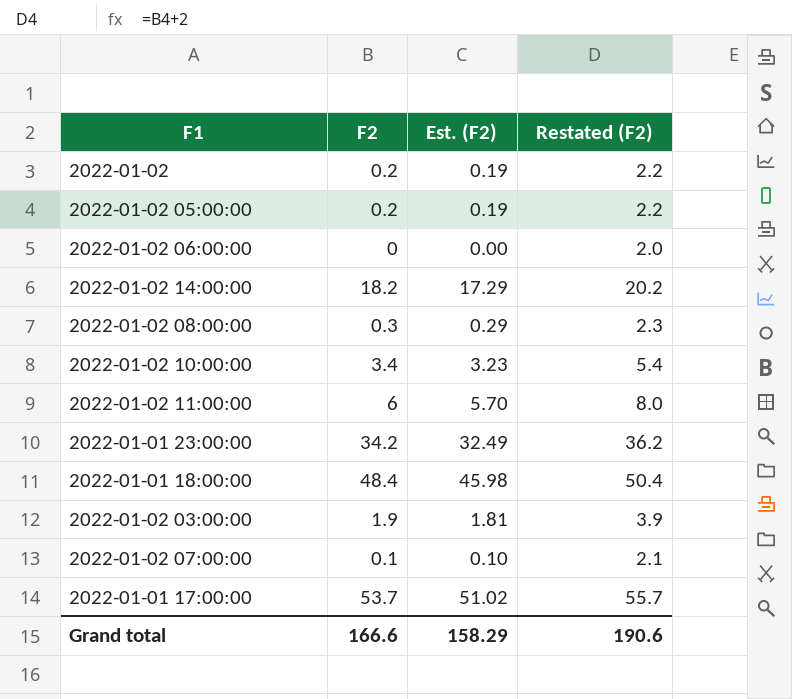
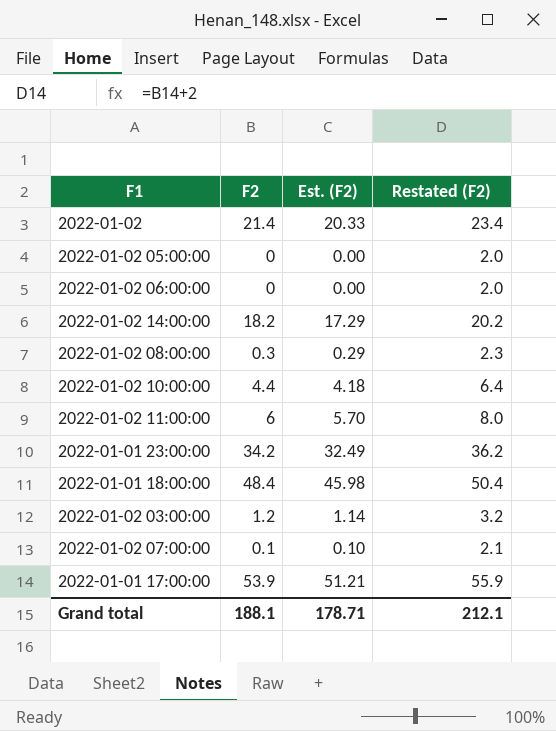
2022-01-02 | F2: 0.2 -> 21.4
2022-01-02 | Est. (F2): 0.19 -> 20.33
2022-01-02 | Restated (F2): 2.2 -> 23.4
2022-01-02 05:00:00 | F2: 0.2 -> 0
2022-01-02 05:00:00 | Est. (F2): 0.19 -> 0.00
2022-01-02 05:00:00 | Restated (F2): 2.2 -> 2.0
2022-01-02 10:00:00 | F2: 3.4 -> 4.4
2022-01-02 10:00:00 | Est. (F2): 3.23 -> 4.18
2022-01-02 10:00:00 | Restated (F2): 5.4 -> 6.4
2022-01-02 03:00:00 | F2: 1.9 -> 1.2
2022-01-02 03:00:00 | Est. (F2): 1.81 -> 1.14
2022-01-02 03:00:00 | Restated (F2): 3.9 -> 3.2
2022-01-01 17:00:00 | F2: 53.7 -> 53.9
2022-01-01 17:00:00 | Est. (F2): 51.02 -> 51.21
2022-01-01 17:00:00 | Restated (F2): 55.7 -> 55.9
Grand total | F2: 166.6 -> 188.1
Grand total | Est. (F2): 158.29 -> 178.71
Grand total | Restated (F2): 190.6 -> 212.1

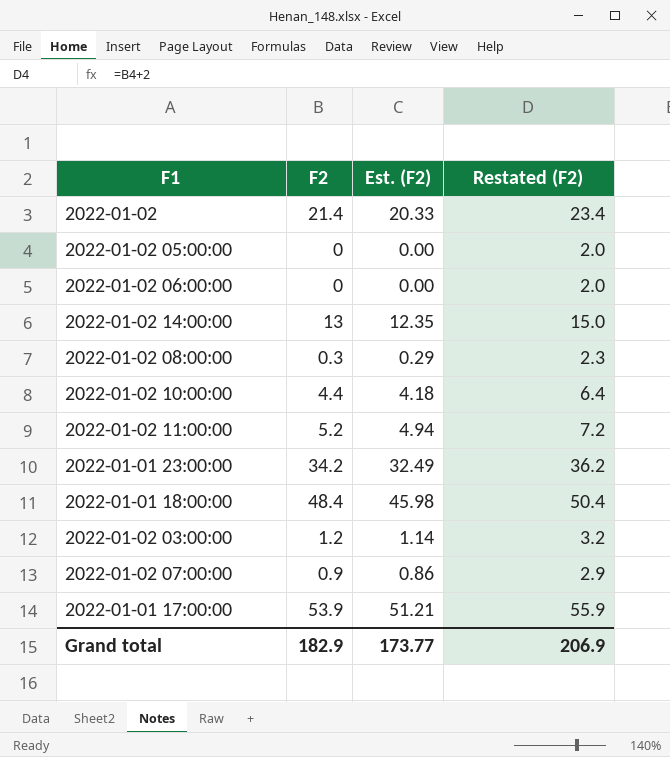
2022-01-02 14:00:00 | F2: 18.2 -> 13
2022-01-02 14:00:00 | Est. (F2): 17.29 -> 12.35
2022-01-02 14:00:00 | Restated (F2): 20.2 -> 15.0
2022-01-02 11:00:00 | F2: 6 -> 5.2
2022-01-02 11:00:00 | Est. (F2): 5.70 -> 4.94
2022-01-02 11:00:00 | Restated (F2): 8.0 -> 7.2
2022-01-02 07:00:00 | F2: 0.1 -> 0.9
2022-01-02 07:00:00 | Est. (F2): 0.10 -> 0.86
2022-01-02 07:00:00 | Restated (F2): 2.1 -> 2.9
Grand total | F2: 188.1 -> 182.9
Grand total | Est. (F2): 178.71 -> 173.77
Grand total | Restated (F2): 212.1 -> 206.9

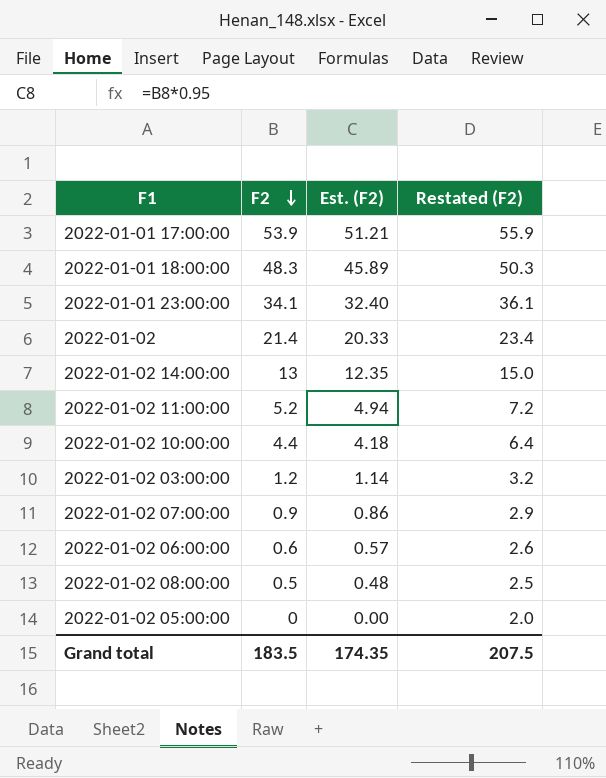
row order: none -> F2 descending
2022-01-01 18:00:00 | F2: 48.4 -> 48.3
2022-01-01 18:00:00 | Est. (F2): 45.98 -> 45.89
2022-01-01 18:00:00 | Restated (F2): 50.4 -> 50.3
2022-01-01 23:00:00 | F2: 34.2 -> 34.1
2022-01-01 23:00:00 | Est. (F2): 32.49 -> 32.40
2022-01-01 23:00:00 | Restated (F2): 36.2 -> 36.1
2022-01-02 06:00:00 | F2: 0 -> 0.6
2022-01-02 06:00:00 | Est. (F2): 0.00 -> 0.57
2022-01-02 06:00:00 | Restated (F2): 2.0 -> 2.6
2022-01-02 08:00:00 | F2: 0.3 -> 0.5
2022-01-02 08:00:00 | Est. (F2): 0.29 -> 0.48
2022-01-02 08:00:00 | Restated (F2): 2.3 -> 2.5
Grand total | F2: 182.9 -> 183.5
Grand total | Est. (F2): 173.77 -> 174.35
Grand total | Restated (F2): 206.9 -> 207.5

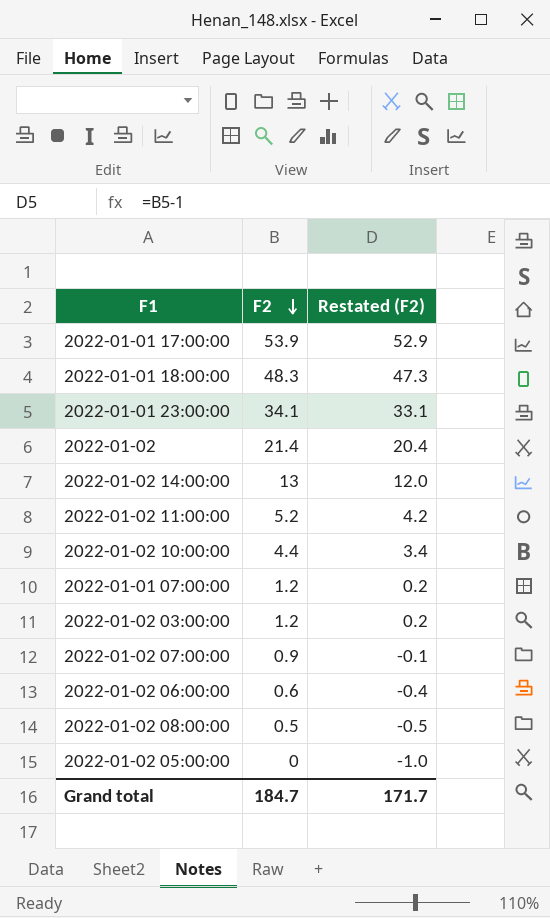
column Est. (F2) | formula: [F2] * 0.95 -> none
column Restated (F2) | formula: [F2] + 2 -> [F2] - 1
row 2022-01-01 07:00:00: none -> 1.2 | 0.2
Grand total | F2: 183.5 -> 184.7
Grand total | Restated (F2): 207.5 -> 171.7

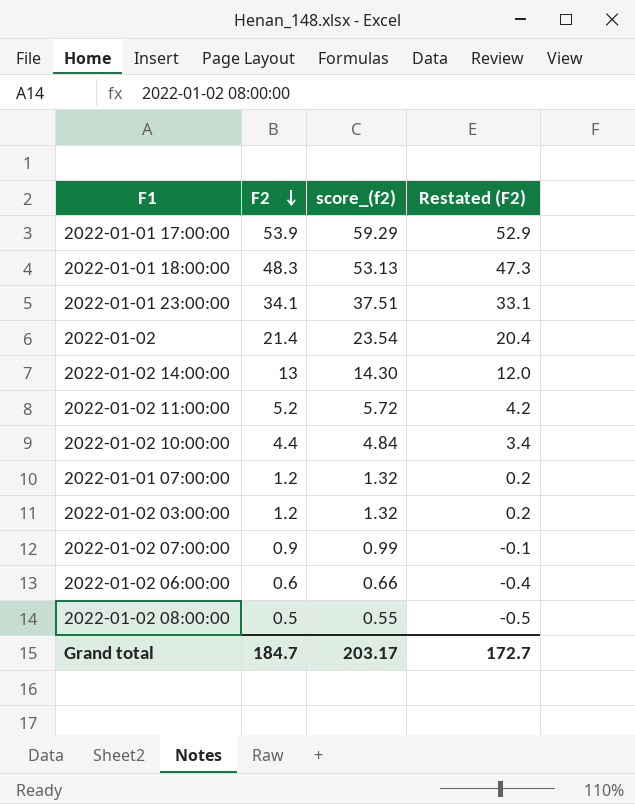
column score_(f2) | formula: none -> [F2] * 1.1
row 2022-01-02 05:00:00: 0 | -1.0 -> none
Grand total | Restated (F2): 171.7 -> 172.7

